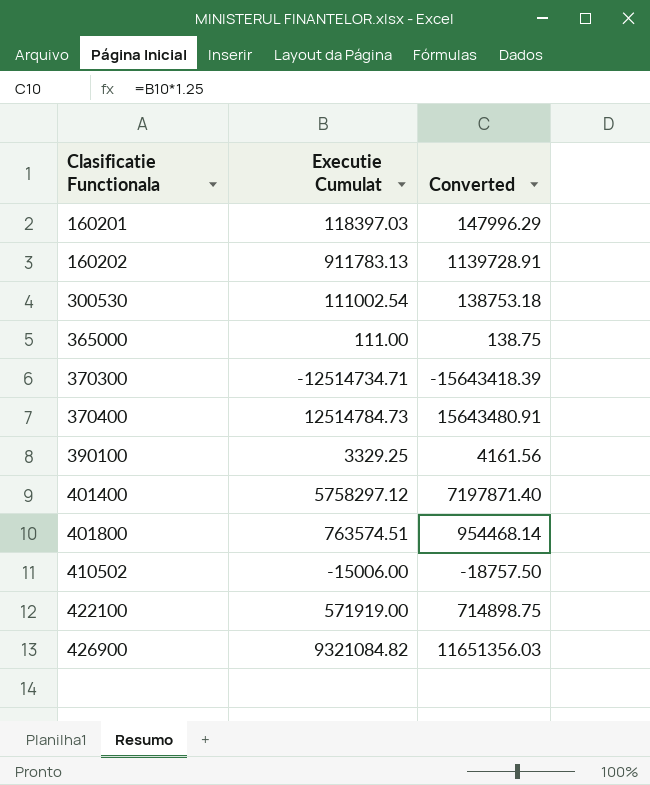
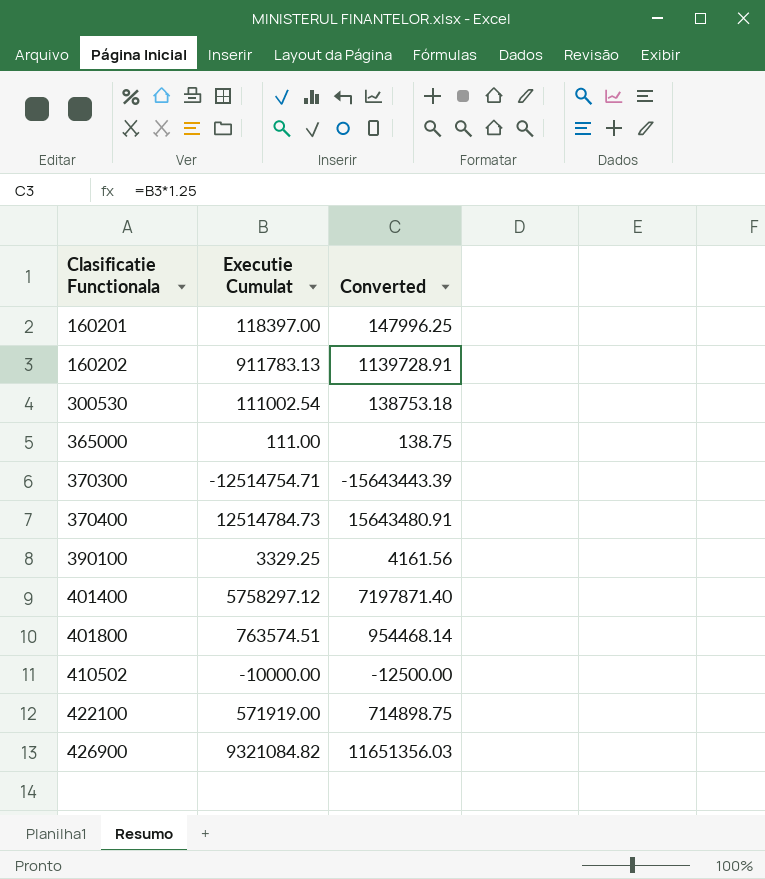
160201 | Executie Cumulat: 118397.03 -> 118397.00
160201 | Converted: 147996.29 -> 147996.25
370300 | Executie Cumulat: -12514734.71 -> -12514754.71
370300 | Converted: -15643418.39 -> -15643443.39
410502 | Executie Cumulat: -15006.00 -> -10000.00
410502 | Converted: -18757.50 -> -12500.00

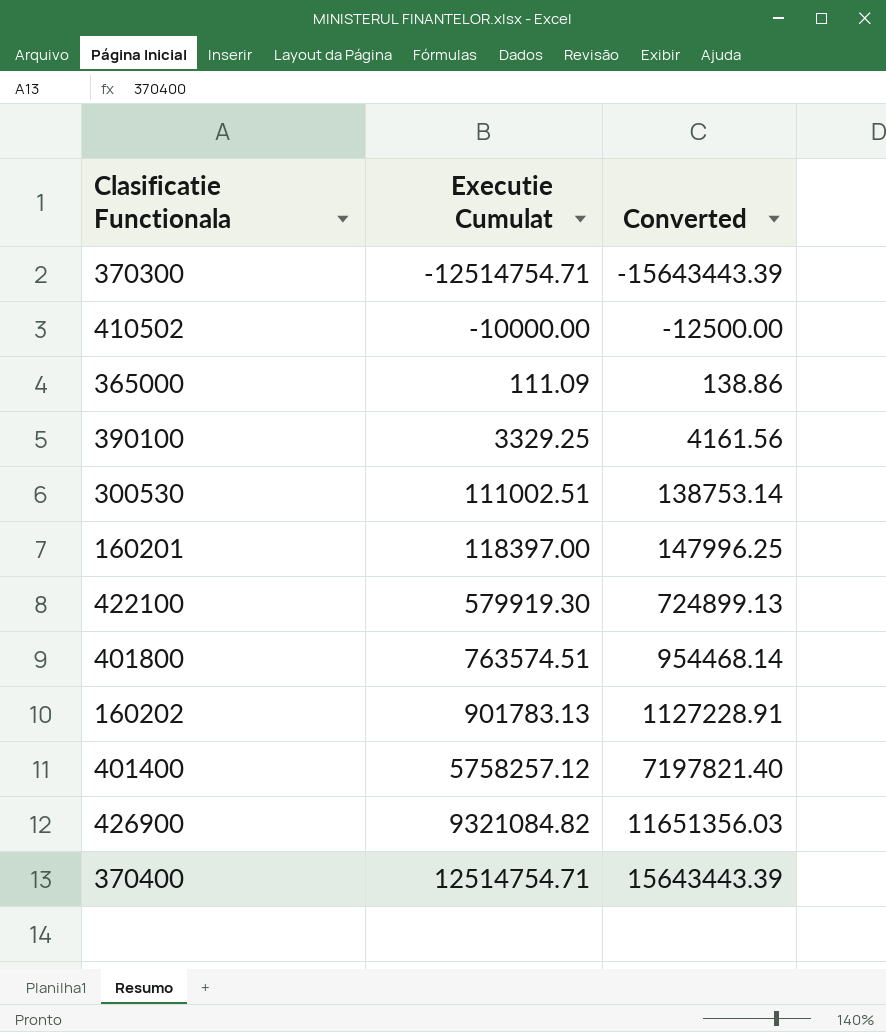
row order: Clasificatie Functionala ascending -> Executie Cumulat ascending
365000 | Executie Cumulat: 111.00 -> 111.09
365000 | Converted: 138.75 -> 138.86
300530 | Executie Cumulat: 111002.54 -> 111002.51
300530 | Converted: 138753.18 -> 138753.14
422100 | Executie Cumulat: 571919.00 -> 579919.30
422100 | Converted: 714898.75 -> 724899.13
160202 | Executie Cumulat: 911783.13 -> 901783.13
160202 | Converted: 1139728.91 -> 1127228.91
401400 | Executie Cumulat: 5758297.12 -> 5758257.12
401400 | Converted: 7197871.40 -> 7197821.40
370400 | Executie Cumulat: 12514784.73 -> 12514754.71
370400 | Converted: 15643480.91 -> 15643443.39

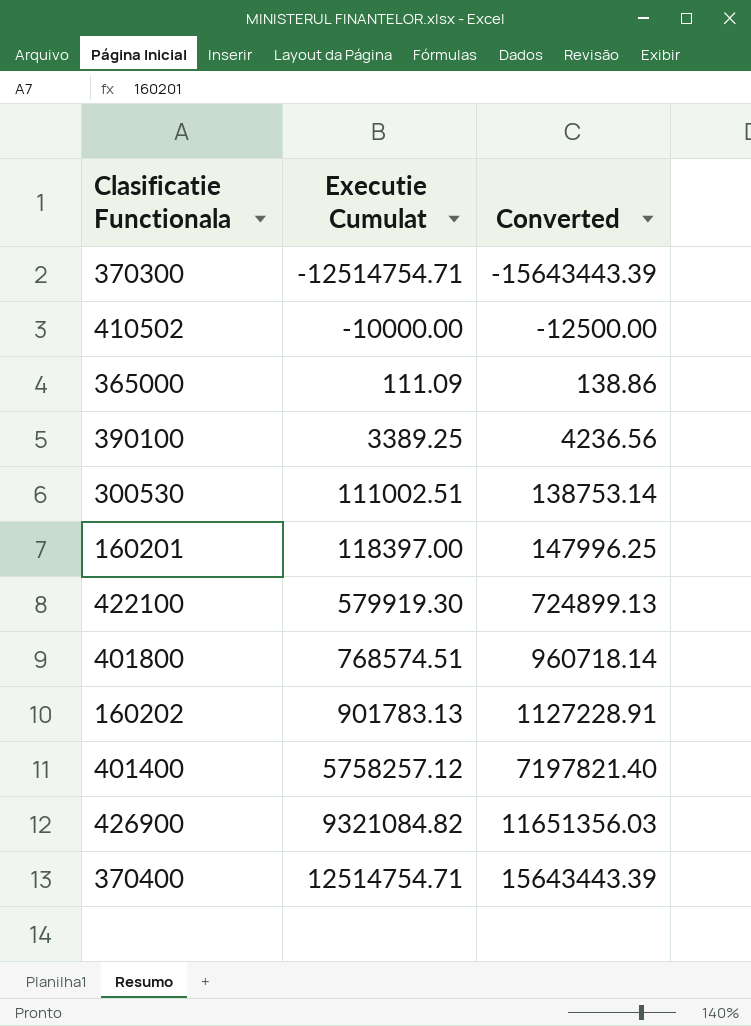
390100 | Executie Cumulat: 3329.25 -> 3389.25
390100 | Converted: 4161.56 -> 4236.56
401800 | Executie Cumulat: 763574.51 -> 768574.51
401800 | Converted: 954468.14 -> 960718.14

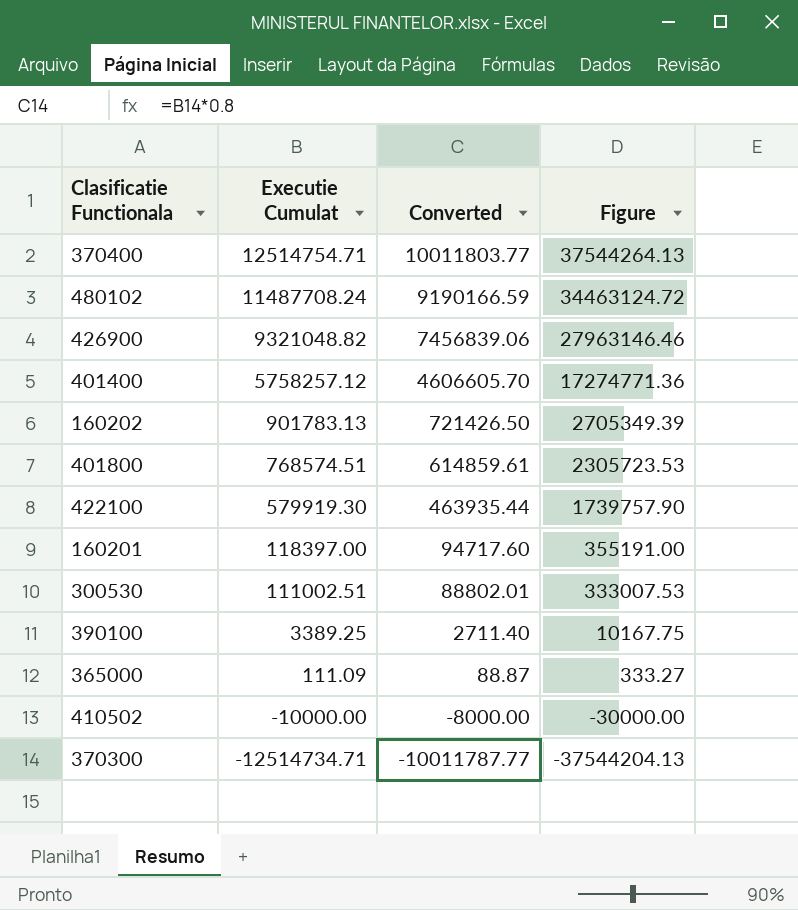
row order: Executie Cumulat ascending -> Executie Cumulat descending
column Converted | formula: [Executie Cumulat] * 1.25 -> [Executie Cumulat] * 0.8
column Figure | formula: none -> [Executie Cumulat] * 3
row 480102: none -> 11487708.24 | 9190166.59 | 34463124.72
426900 | Executie Cumulat: 9321084.82 -> 9321048.82
370300 | Executie Cumulat: -12514754.71 -> -12514734.71

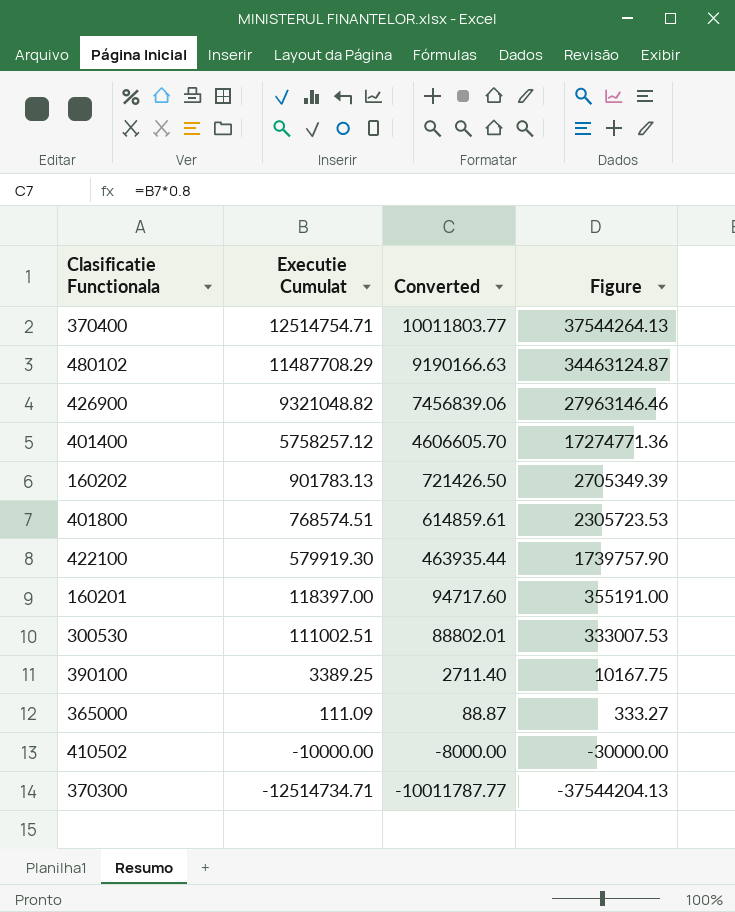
480102 | Executie Cumulat: 11487708.24 -> 11487708.29
480102 | Converted: 9190166.59 -> 9190166.63
480102 | Figure: 34463124.72 -> 34463124.87

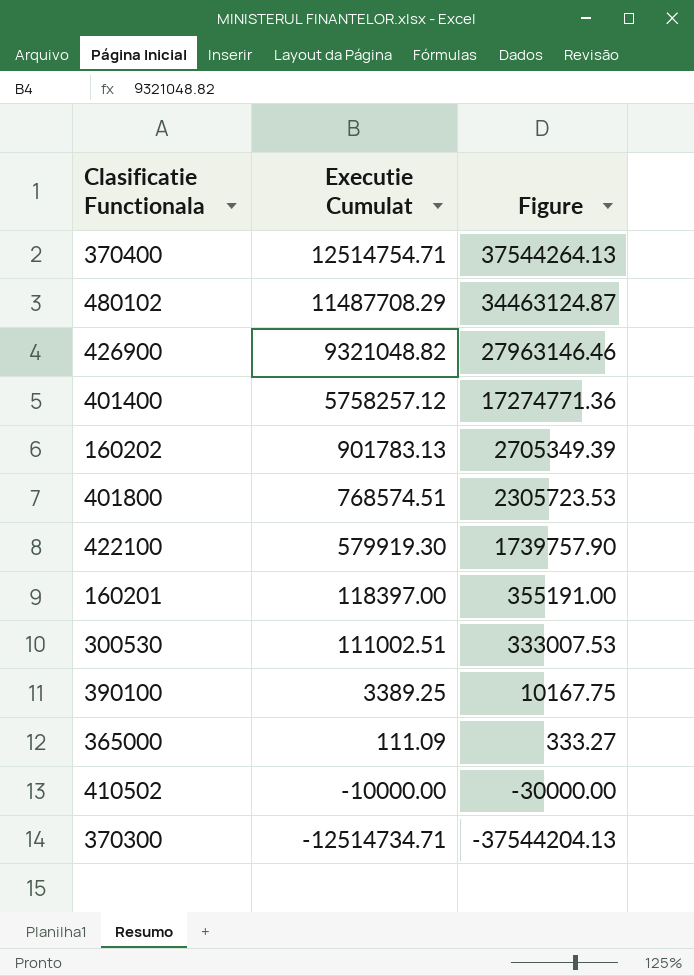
column Converted | formula: [Executie Cumulat] * 0.8 -> none

